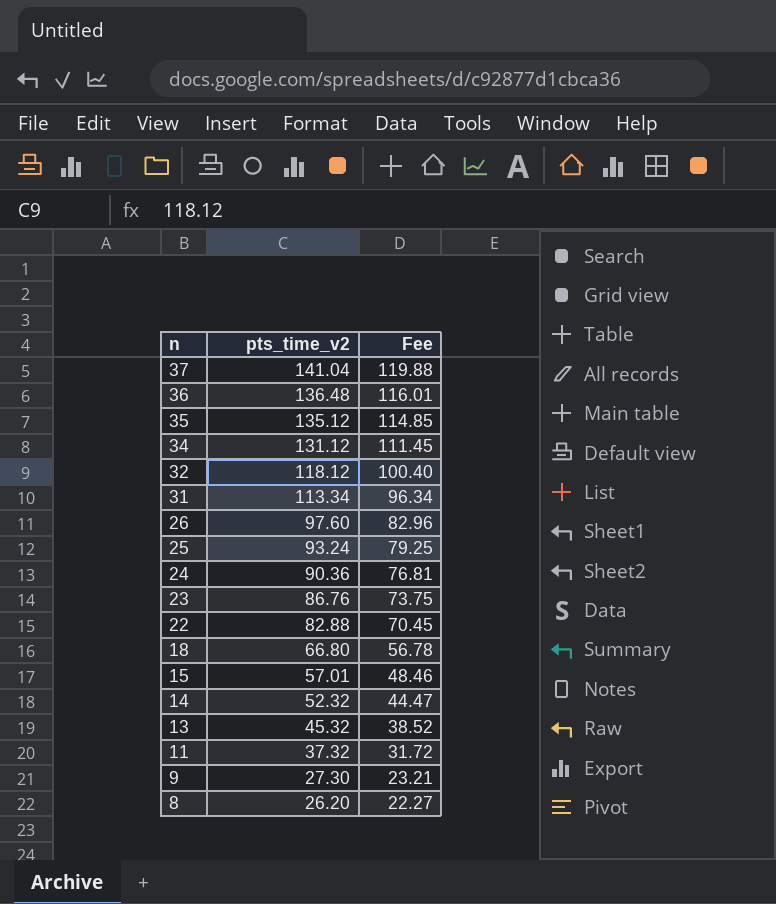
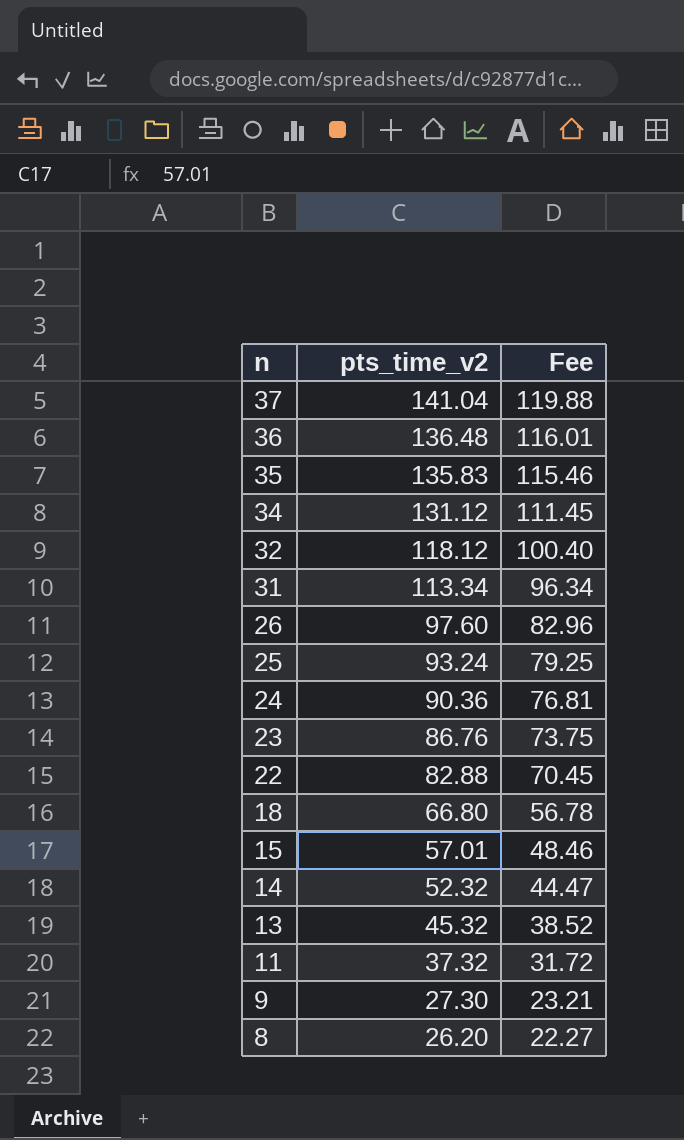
35 | pts_time_v2: 135.12 -> 135.83
35 | Fee: 114.85 -> 115.46

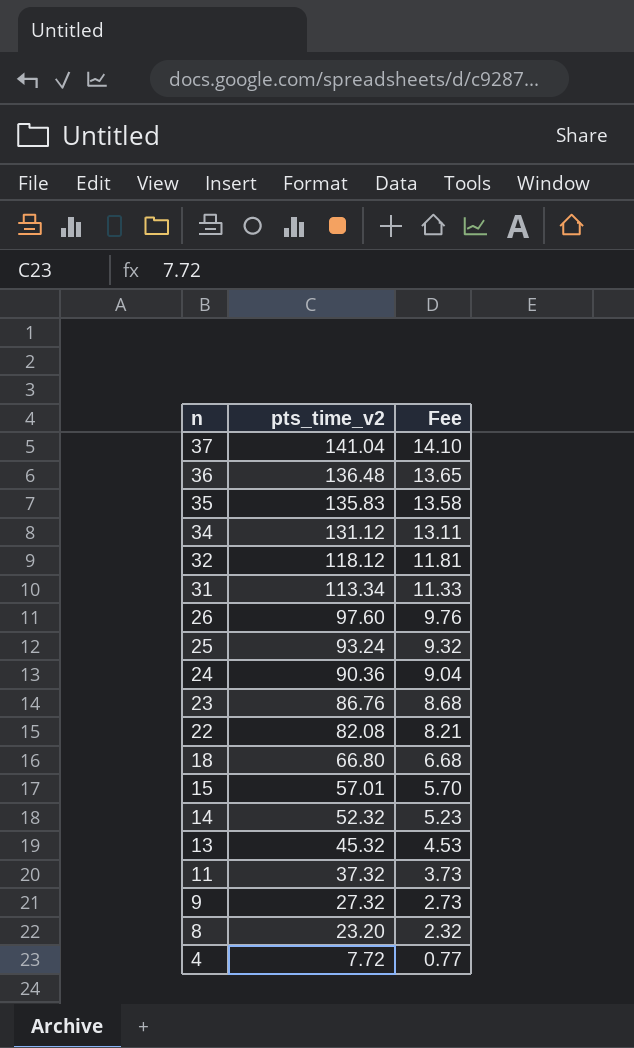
column Fee | formula: [pts_time_v2] * 0.85 -> [pts_time_v2] * 0.1
22 | pts_time_v2: 82.88 -> 82.08
9 | pts_time_v2: 27.30 -> 27.32
8 | pts_time_v2: 26.20 -> 23.20
row 4: none -> 7.72 | 0.77

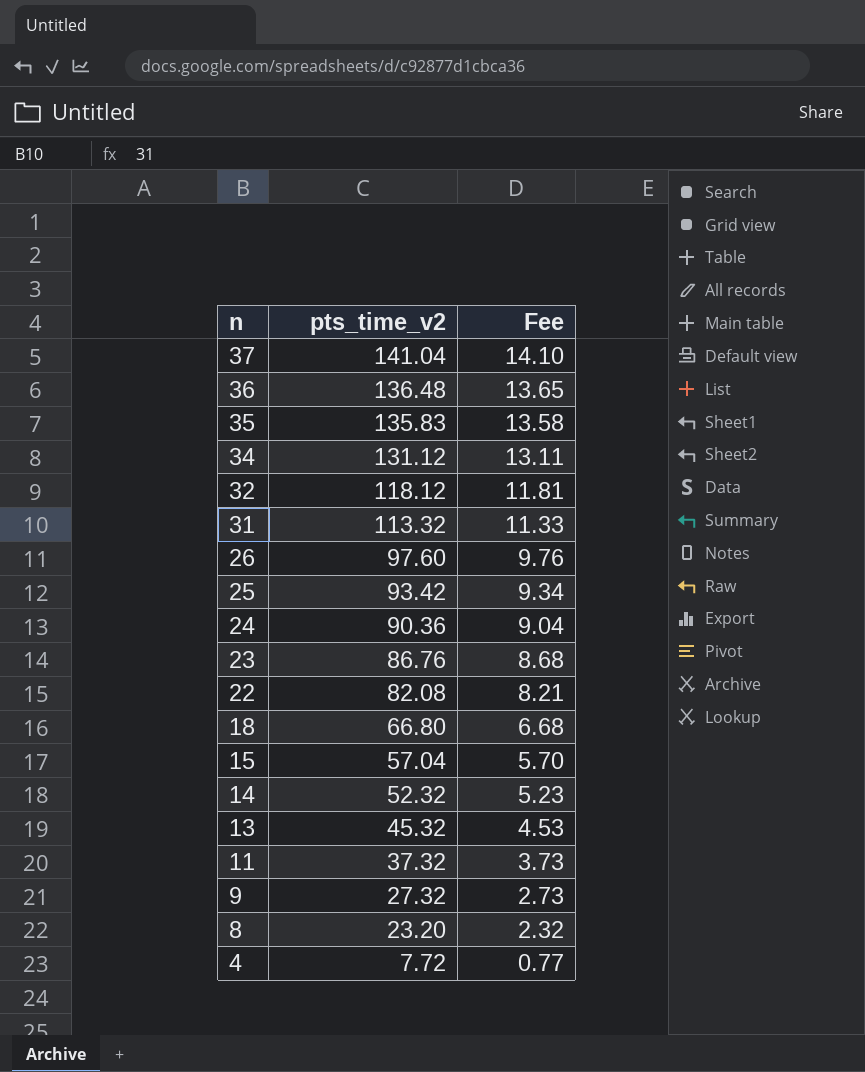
31 | pts_time_v2: 113.34 -> 113.32
25 | pts_time_v2: 93.24 -> 93.42
25 | Fee: 9.32 -> 9.34
15 | pts_time_v2: 57.01 -> 57.04

